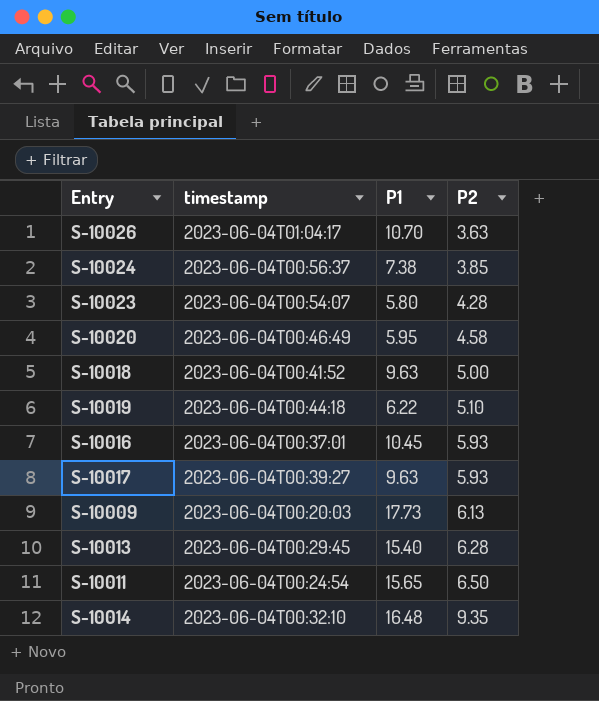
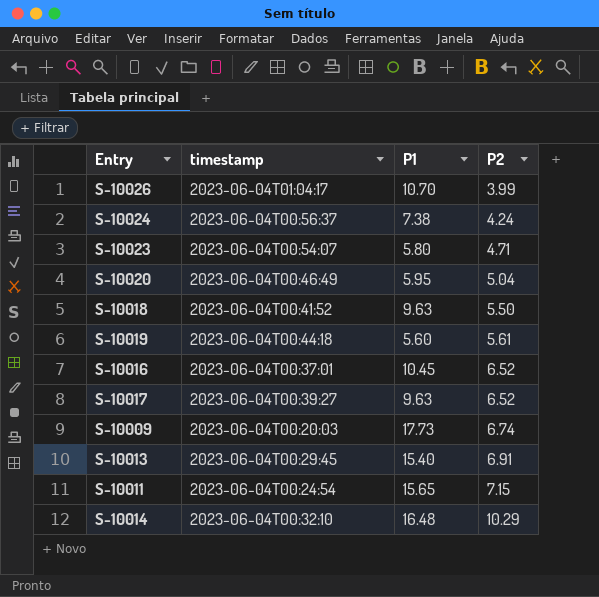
S-10026 | P2: 3.63 -> 3.99
S-10024 | P2: 3.85 -> 4.24
S-10023 | P2: 4.28 -> 4.71
S-10020 | P2: 4.58 -> 5.04
S-10018 | P2: 5.00 -> 5.50
S-10019 | P1: 6.22 -> 5.60
S-10019 | P2: 5.10 -> 5.61
S-10016 | P2: 5.93 -> 6.52
S-10017 | P2: 5.93 -> 6.52
S-10009 | P2: 6.13 -> 6.74
S-10013 | P2: 6.28 -> 6.91
S-10011 | P2: 6.50 -> 7.15
S-10014 | P2: 9.35 -> 10.29

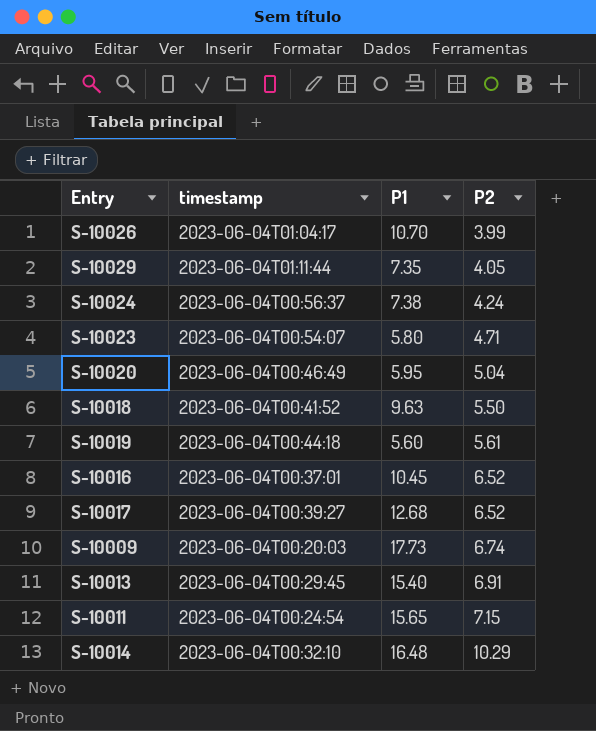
row S-10029: none -> 2023-06-04T01:11:44 | 7.35 | 4.05
S-10017 | P1: 9.63 -> 12.68

